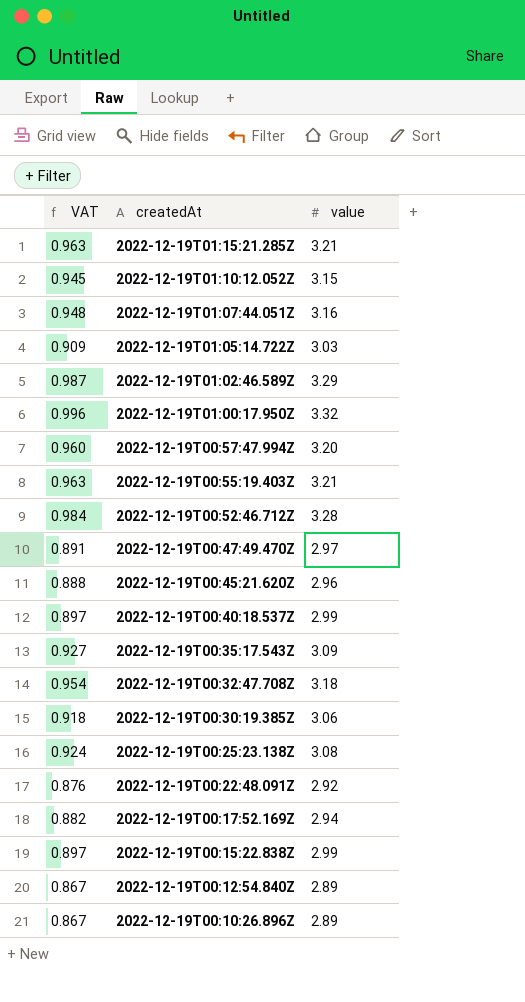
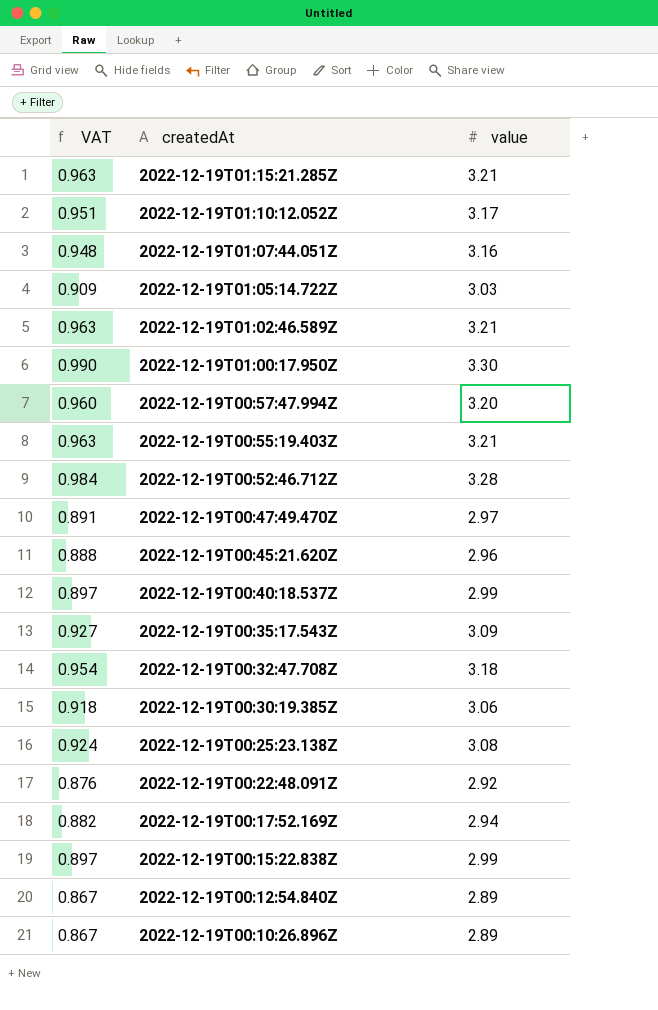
2022-12-19T01:10:12.052Z | VAT: 0.945 -> 0.951
2022-12-19T01:10:12.052Z | value: 3.15 -> 3.17
2022-12-19T01:02:46.589Z | VAT: 0.987 -> 0.963
2022-12-19T01:02:46.589Z | value: 3.29 -> 3.21
2022-12-19T01:00:17.950Z | VAT: 0.996 -> 0.990
2022-12-19T01:00:17.950Z | value: 3.32 -> 3.30

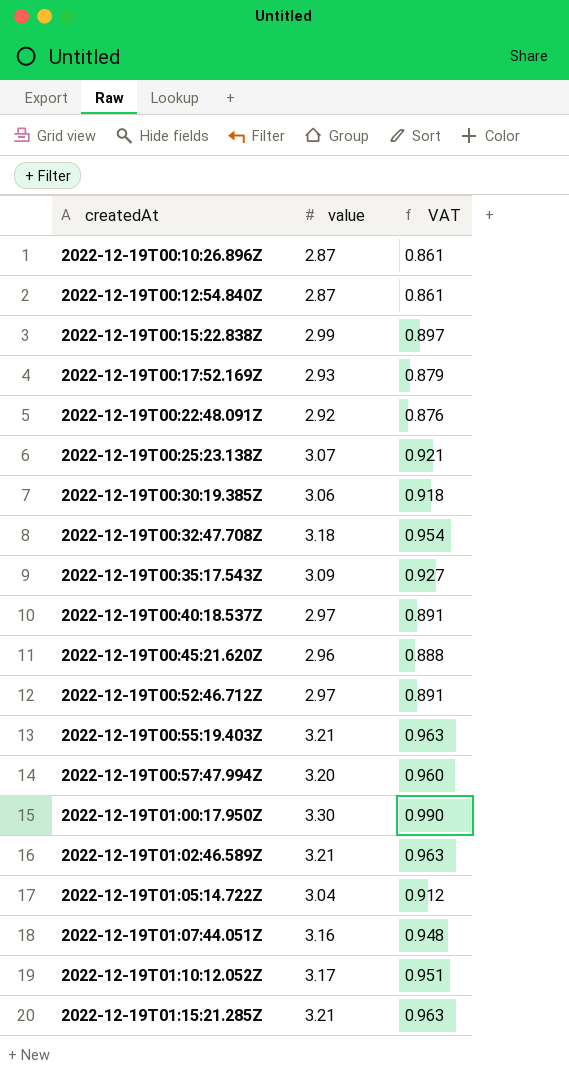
row order: createdAt descending -> createdAt ascending
column VAT | position: 1 -> 3
row 2022-12-19T00:47:49.470Z: 0.891 | 2.97 -> none
2022-12-19T00:10:26.896Z | value: 2.89 -> 2.87
2022-12-19T00:10:26.896Z | VAT: 0.867 -> 0.861
2022-12-19T00:12:54.840Z | value: 2.89 -> 2.87
2022-12-19T00:12:54.840Z | VAT: 0.867 -> 0.861
2022-12-19T00:17:52.169Z | value: 2.94 -> 2.93
2022-12-19T00:17:52.169Z | VAT: 0.882 -> 0.879
2022-12-19T00:25:23.138Z | value: 3.08 -> 3.07
2022-12-19T00:25:23.138Z | VAT: 0.924 -> 0.921
2022-12-19T00:40:18.537Z | value: 2.99 -> 2.97
2022-12-19T00:40:18.537Z | VAT: 0.897 -> 0.891
2022-12-19T00:52:46.712Z | value: 3.28 -> 2.97
2022-12-19T00:52:46.712Z | VAT: 0.984 -> 0.891
2022-12-19T01:05:14.722Z | value: 3.03 -> 3.04
2022-12-19T01:05:14.722Z | VAT: 0.909 -> 0.912

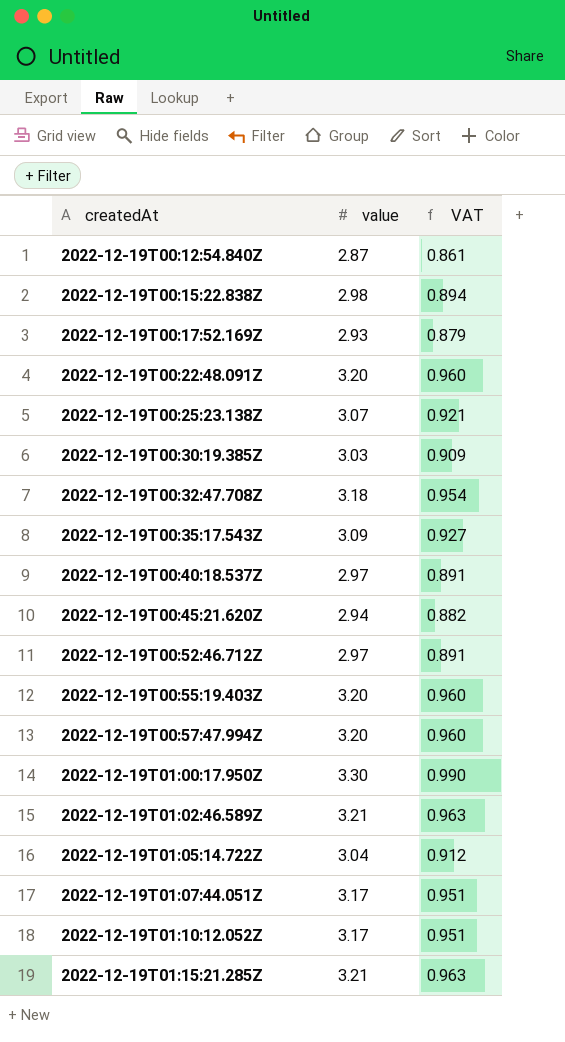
row 2022-12-19T00:10:26.896Z: 2.87 | 0.861 -> none
2022-12-19T00:15:22.838Z | value: 2.99 -> 2.98
2022-12-19T00:15:22.838Z | VAT: 0.897 -> 0.894
2022-12-19T00:22:48.091Z | value: 2.92 -> 3.20
2022-12-19T00:22:48.091Z | VAT: 0.876 -> 0.960
2022-12-19T00:30:19.385Z | value: 3.06 -> 3.03
2022-12-19T00:30:19.385Z | VAT: 0.918 -> 0.909
2022-12-19T00:45:21.620Z | value: 2.96 -> 2.94
2022-12-19T00:45:21.620Z | VAT: 0.888 -> 0.882
2022-12-19T00:55:19.403Z | value: 3.21 -> 3.20
2022-12-19T00:55:19.403Z | VAT: 0.963 -> 0.960
2022-12-19T01:07:44.051Z | value: 3.16 -> 3.17
2022-12-19T01:07:44.051Z | VAT: 0.948 -> 0.951

